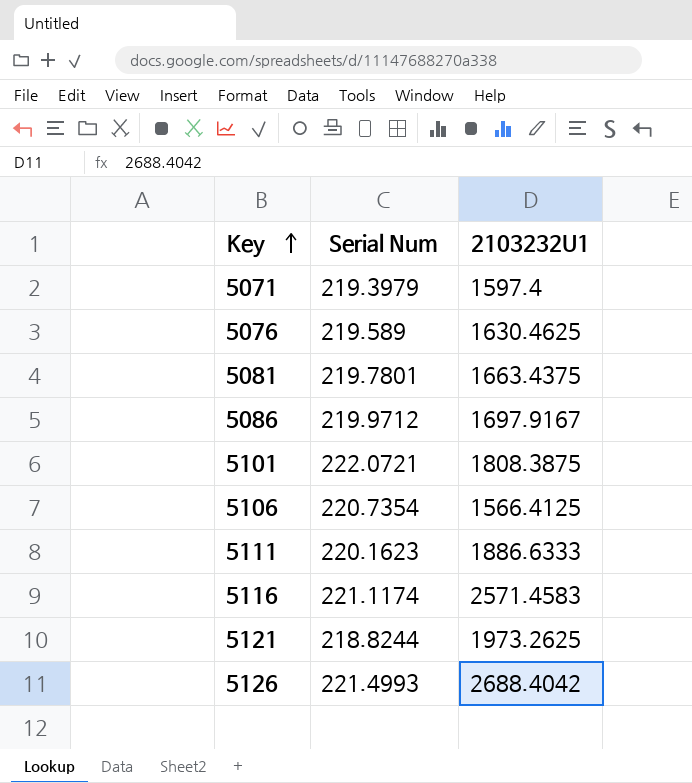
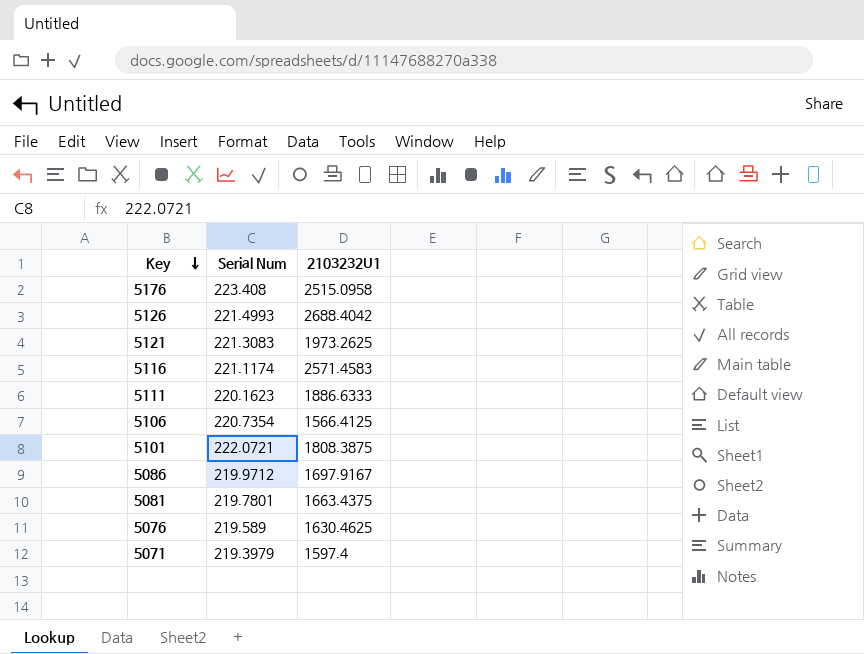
row order: Key ascending -> Key descending
row 5176: none -> 223.408 | 2515.0958
5121 | Serial Num: 218.8244 -> 221.3083

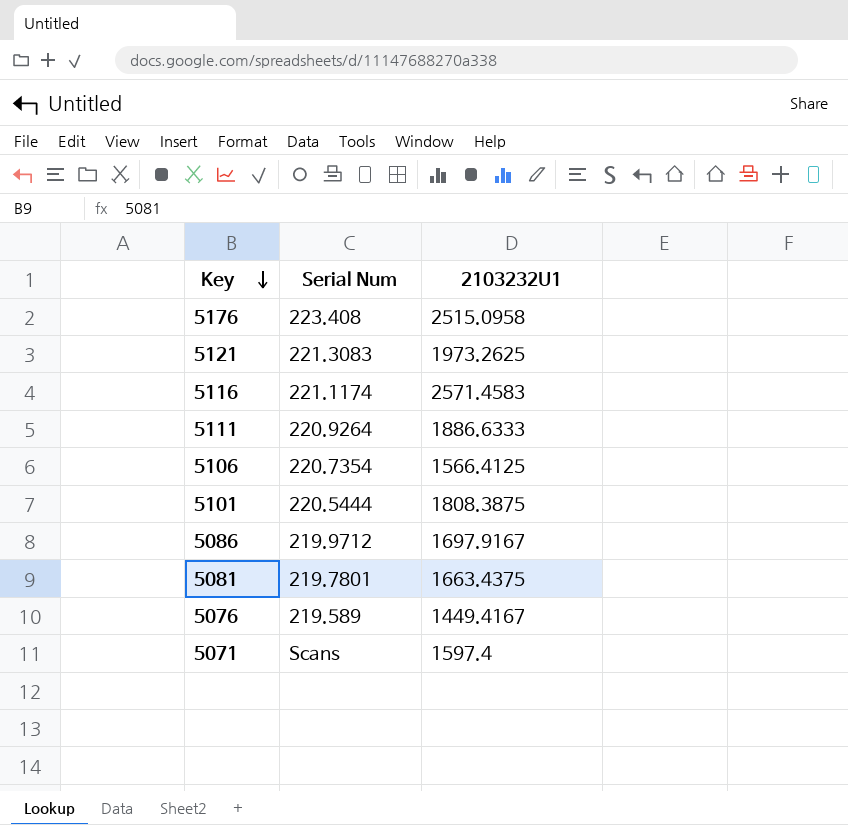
row 5126: 221.4993 | 2688.4042 -> none
5111 | Serial Num: 220.1623 -> 220.9264
5101 | Serial Num: 222.0721 -> 220.5444
5076 | 2103232U1: 1630.4625 -> 1449.4167
5071 | Serial Num: 219.3979 -> Scans

